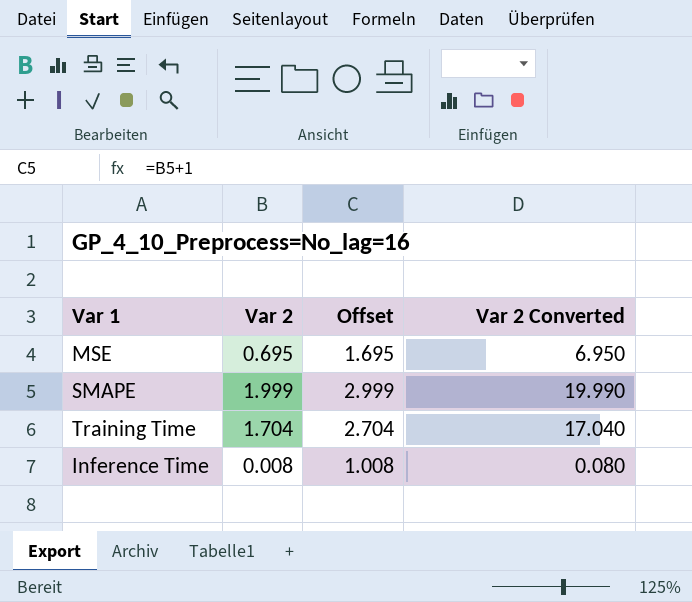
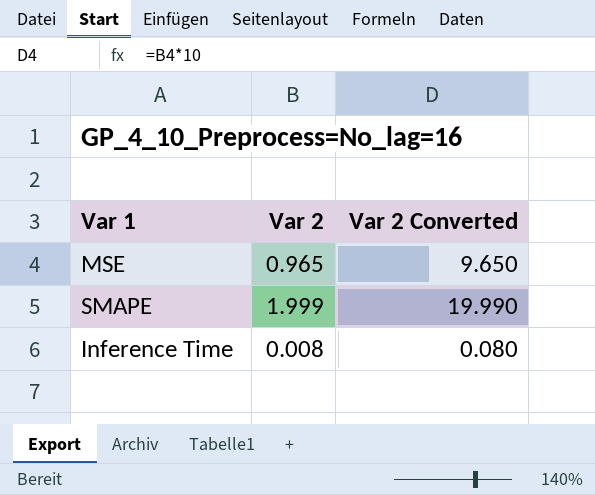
column Offset | formula: [Var 2] + 1 -> none
row Training Time: 1.704 | 2.704 | 17.040 -> none
MSE | Var 2: 0.695 -> 0.965
MSE | Var 2 Converted: 6.950 -> 9.650

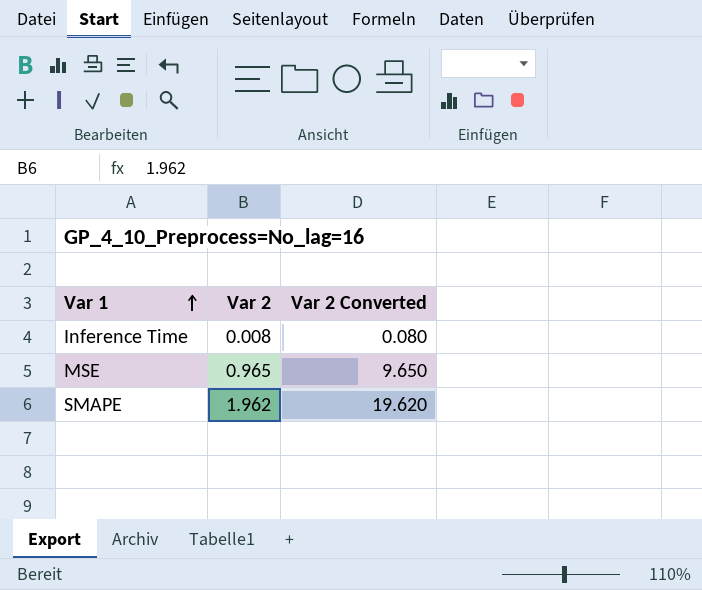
row order: none -> Var 1 ascending
SMAPE | Var 2: 1.999 -> 1.962
SMAPE | Var 2 Converted: 19.990 -> 19.620

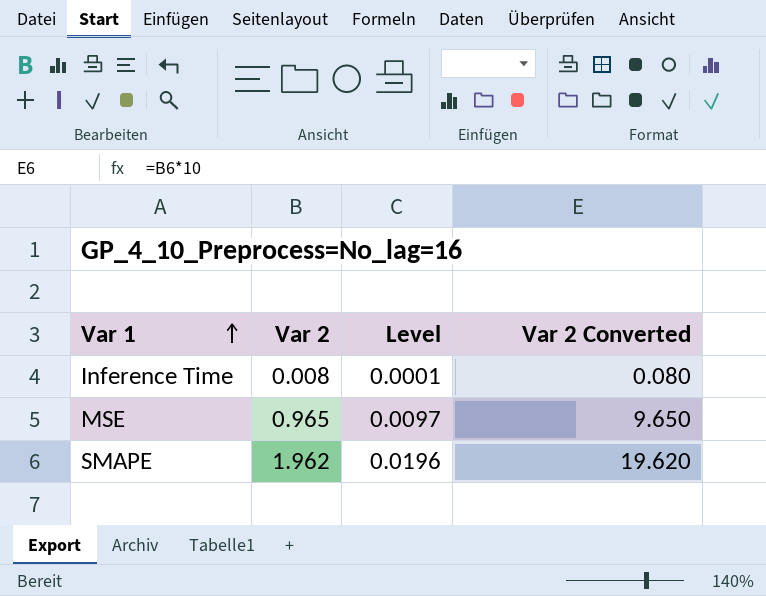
column Level | formula: none -> [Var 2] * 0.01

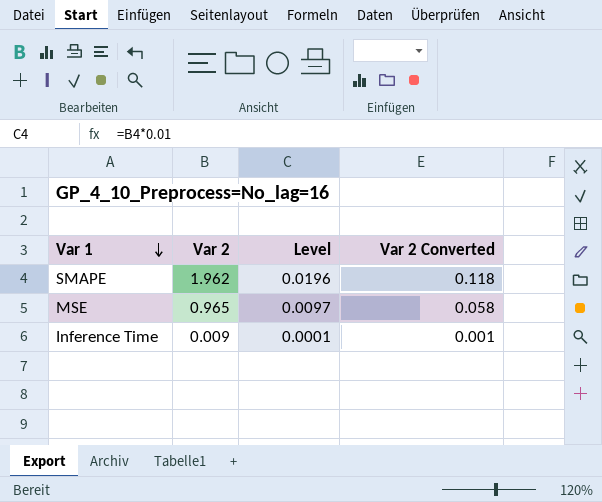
row order: Var 1 ascending -> Var 1 descending
column Var 2 Converted | formula: [Var 2] * 10 -> [Var 2] * 0.06
Inference Time | Var 2: 0.008 -> 0.009

